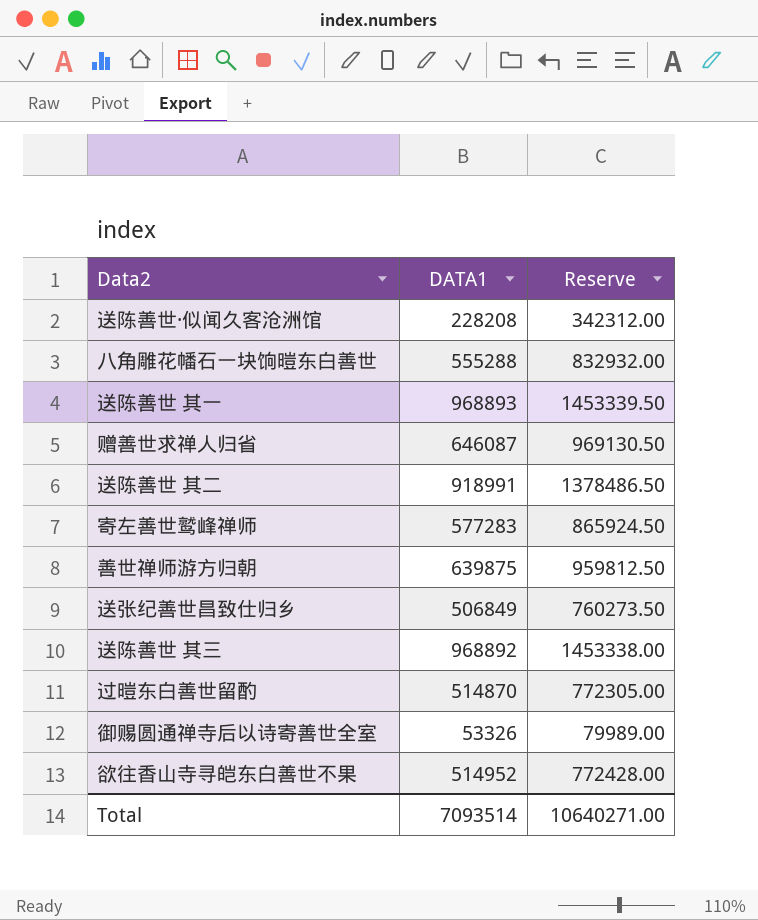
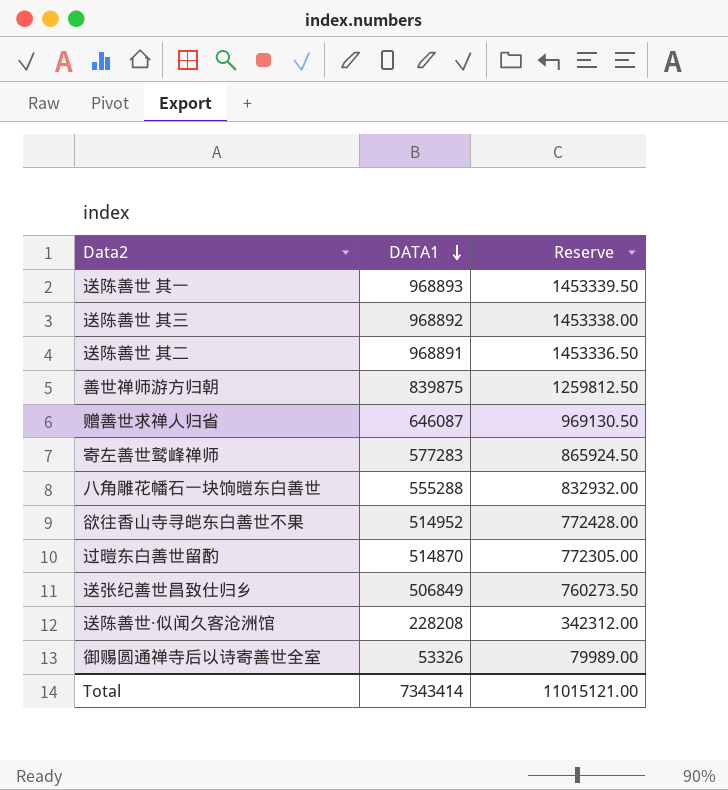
row order: none -> DATA1 descending
送陈善世 其二 | DATA1: 918991 -> 968891
送陈善世 其二 | Reserve: 1378486.50 -> 1453336.50
善世禅师游方归朝 | DATA1: 639875 -> 839875
善世禅师游方归朝 | Reserve: 959812.50 -> 1259812.50
Total | DATA1: 7093514 -> 7343414
Total | Reserve: 10640271.00 -> 11015121.00

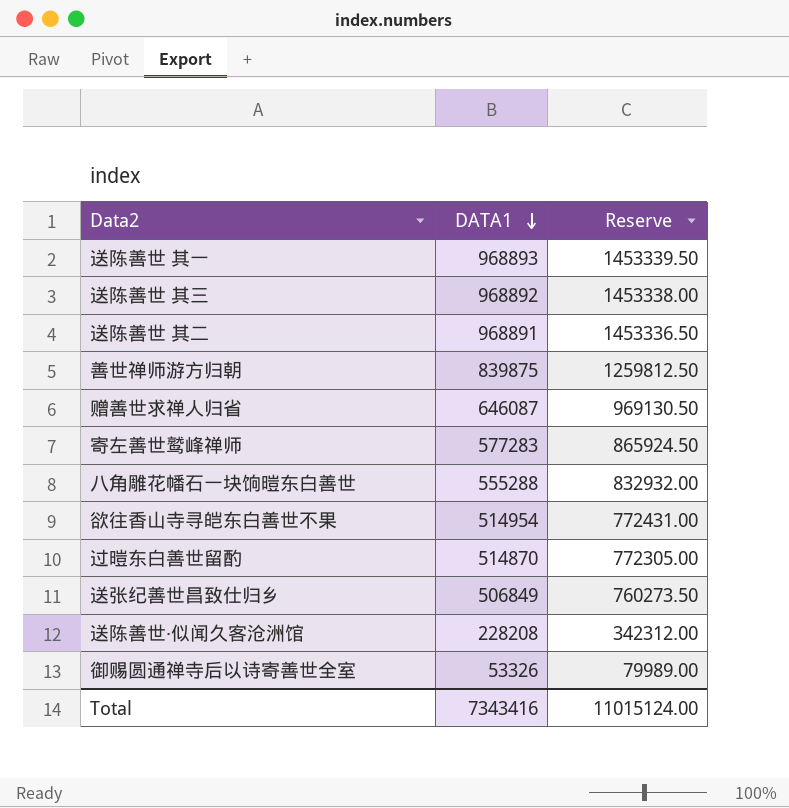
欲往香山寺寻皑东白善世不果 | DATA1: 514952 -> 514954
欲往香山寺寻皑东白善世不果 | Reserve: 772428.00 -> 772431.00
Total | DATA1: 7343414 -> 7343416
Total | Reserve: 11015121.00 -> 11015124.00

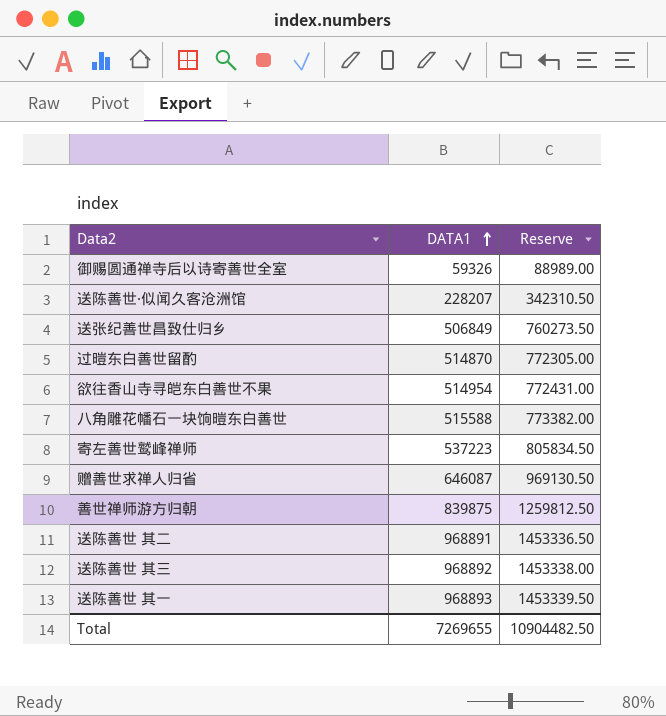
row order: DATA1 descending -> DATA1 ascending
御赐圆通禅寺后以诗寄善世全室 | DATA1: 53326 -> 59326
御赐圆通禅寺后以诗寄善世全室 | Reserve: 79989.00 -> 88989.00
送陈善世·似闻久客沧洲馆 | DATA1: 228208 -> 228207
送陈善世·似闻久客沧洲馆 | Reserve: 342312.00 -> 342310.50
八角雕花幡石一块饷暟东白善世 | DATA1: 555288 -> 515588
八角雕花幡石一块饷暟东白善世 | Reserve: 832932.00 -> 773382.00
寄左善世鹫峰禅师 | DATA1: 577283 -> 537223
寄左善世鹫峰禅师 | Reserve: 865924.50 -> 805834.50
Total | DATA1: 7343416 -> 7269655
Total | Reserve: 11015124.00 -> 10904482.50

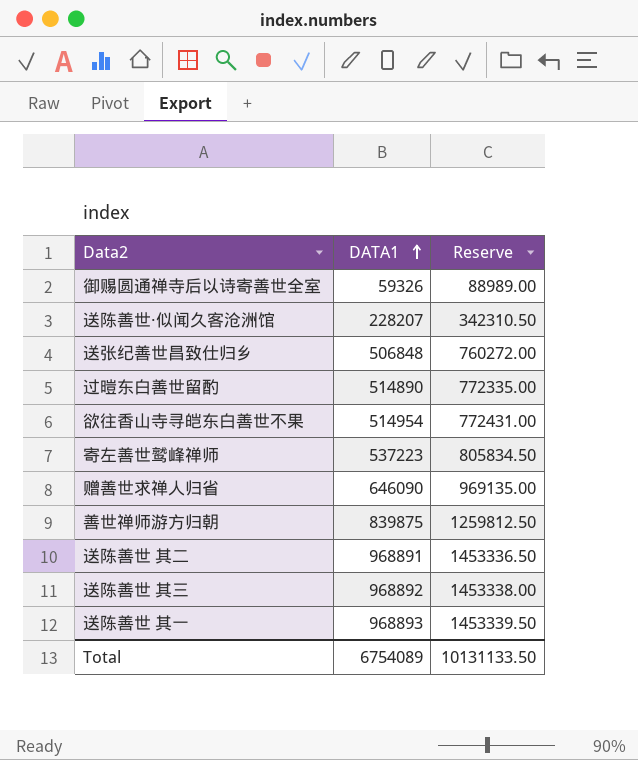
row 八角雕花幡石一块饷暟东白善世: 515588 | 773382.00 -> none
送张纪善世昌致仕归乡 | DATA1: 506849 -> 506848
送张纪善世昌致仕归乡 | Reserve: 760273.50 -> 760272.00
过暟东白善世留酌 | DATA1: 514870 -> 514890
过暟东白善世留酌 | Reserve: 772305.00 -> 772335.00
赠善世求禅人归省 | DATA1: 646087 -> 646090
赠善世求禅人归省 | Reserve: 969130.50 -> 969135.00
Total | DATA1: 7269655 -> 6754089
Total | Reserve: 10904482.50 -> 10131133.50

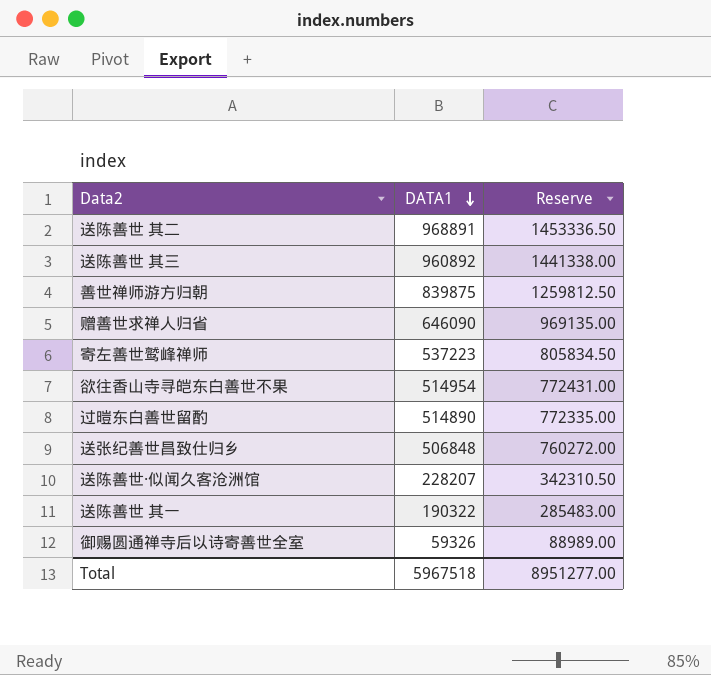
row order: DATA1 ascending -> DATA1 descending
送陈善世 其三 | DATA1: 968892 -> 960892
送陈善世 其三 | Reserve: 1453338.00 -> 1441338.00
送陈善世 其一 | DATA1: 968893 -> 190322
送陈善世 其一 | Reserve: 1453339.50 -> 285483.00
Total | DATA1: 6754089 -> 5967518
Total | Reserve: 10131133.50 -> 8951277.00

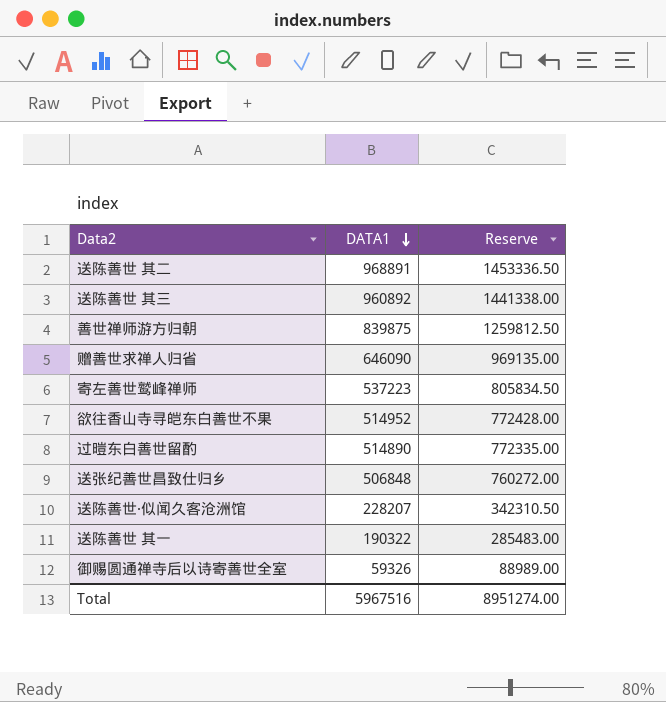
欲往香山寺寻皑东白善世不果 | DATA1: 514954 -> 514952
欲往香山寺寻皑东白善世不果 | Reserve: 772431.00 -> 772428.00
Total | DATA1: 5967518 -> 5967516
Total | Reserve: 8951277.00 -> 8951274.00

